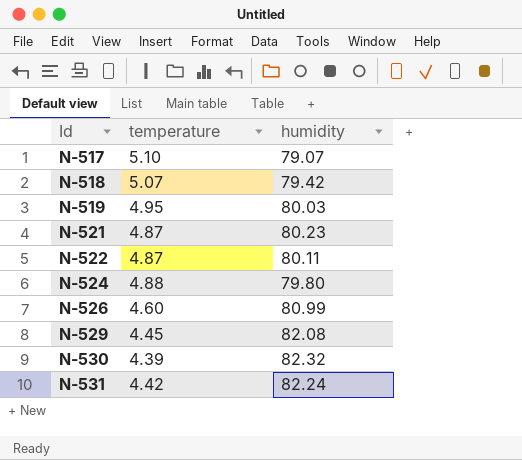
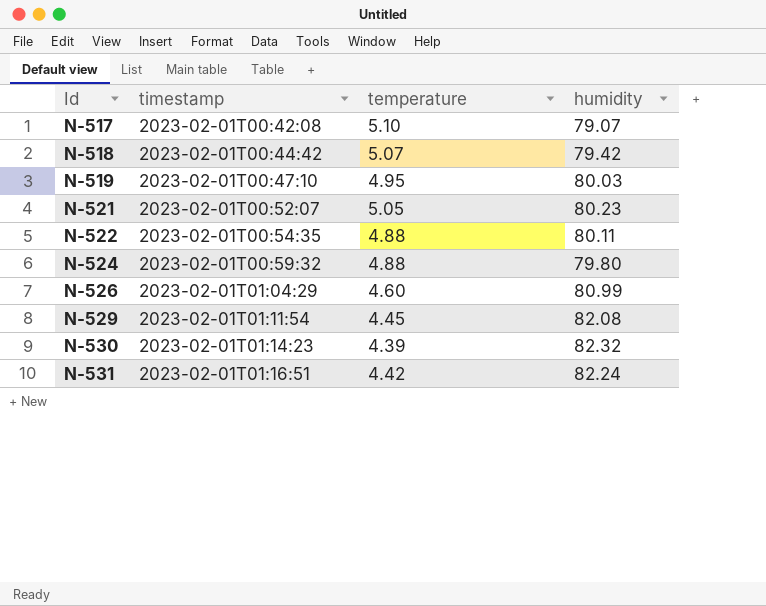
column timestamp | position: none -> 2
N-521 | temperature: 4.87 -> 5.05
N-522 | temperature: 4.87 -> 4.88

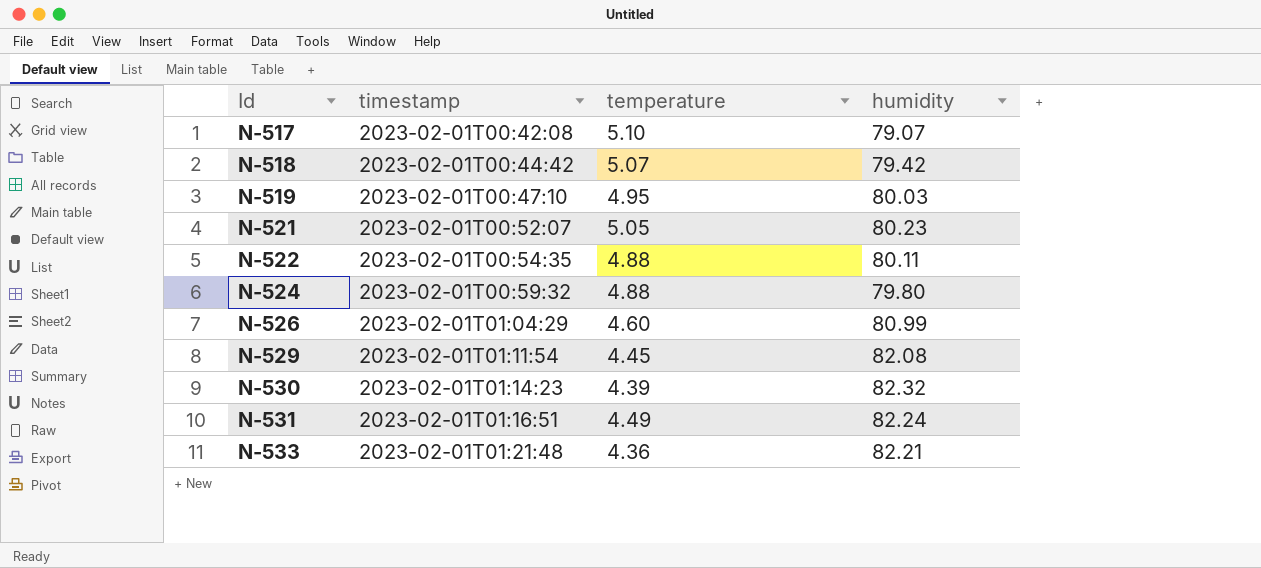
N-531 | temperature: 4.42 -> 4.49
row N-533: none -> 2023-02-01T01:21:48 | 4.36 | 82.21

